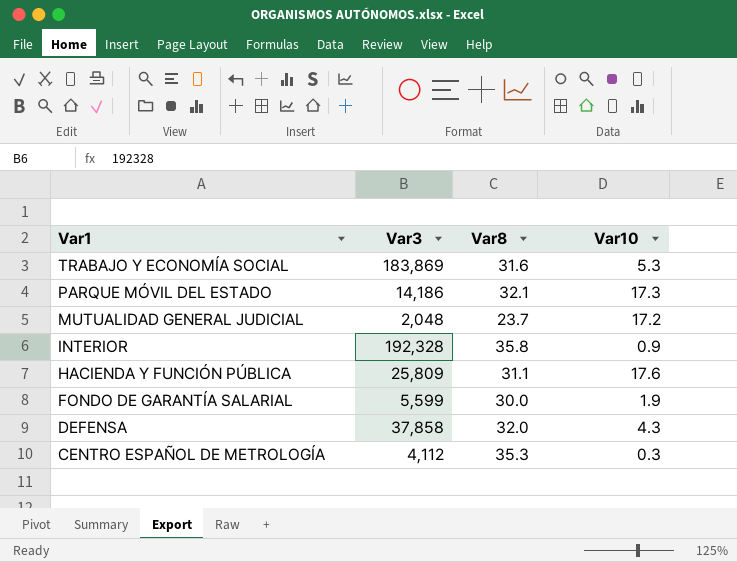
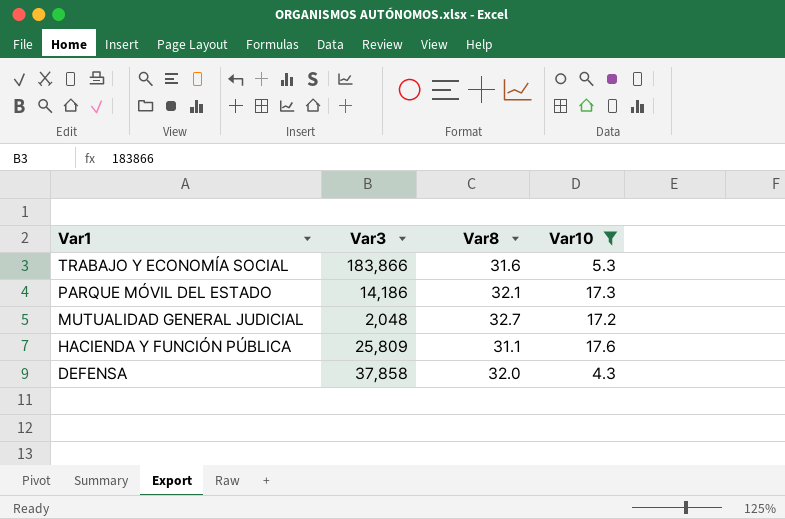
filter: none -> Var10 >= 4.3
TRABAJO Y ECONOMÍA SOCIAL | Var3: 183,869 -> 183,866
MUTUALIDAD GENERAL JUDICIAL | Var8: 23.7 -> 32.7

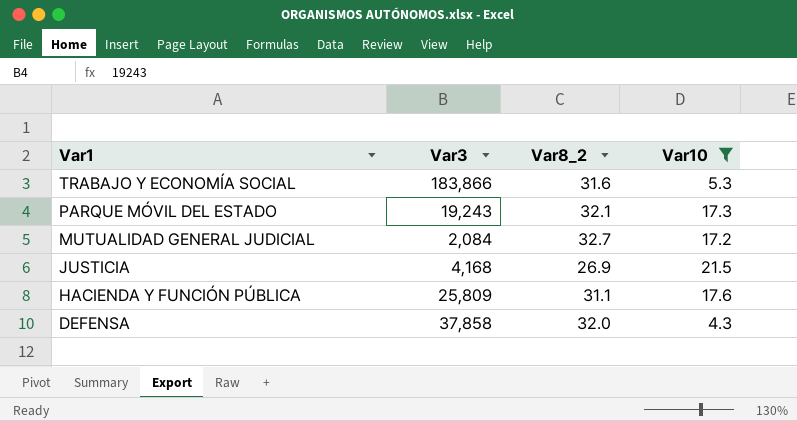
column name: Var8 -> Var8_2
PARQUE MÓVIL DEL ESTADO | Var3: 14,186 -> 19,243
MUTUALIDAD GENERAL JUDICIAL | Var3: 2,048 -> 2,084
row JUSTICIA: none -> 4,168 | 26.9 | 21.5

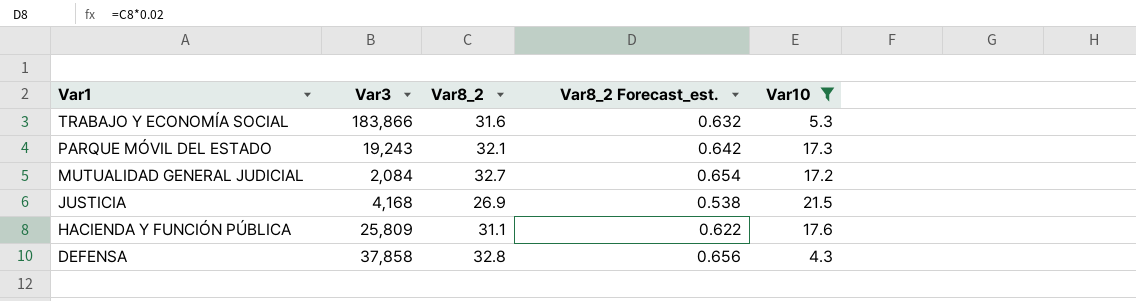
column Var8_2 Forecast_est. | formula: none -> [Var8_2] * 0.02
DEFENSA | Var8_2: 32.0 -> 32.8

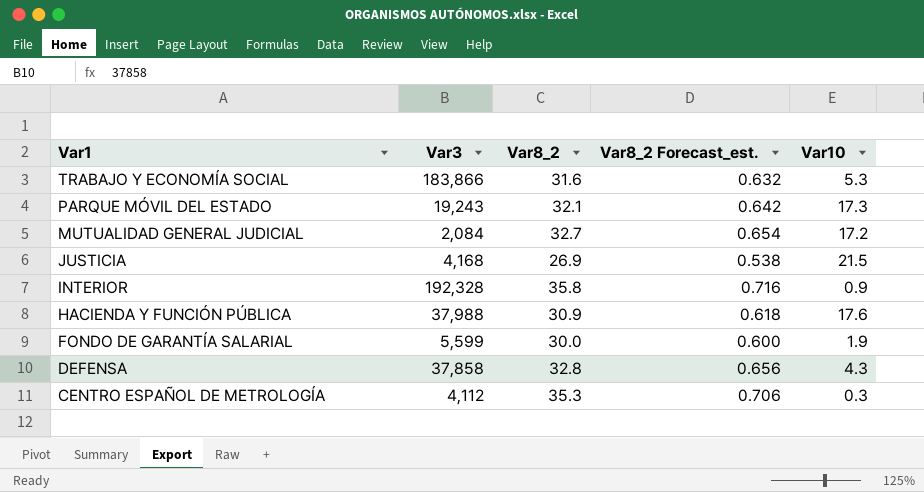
filter: Var10 >= 4.3 -> none
HACIENDA Y FUNCIÓN PÚBLICA | Var3: 25,809 -> 37,988
HACIENDA Y FUNCIÓN PÚBLICA | Var8_2: 31.1 -> 30.9
HACIENDA Y FUNCIÓN PÚBLICA | Var8_2 Forecast_est.: 0.622 -> 0.618

